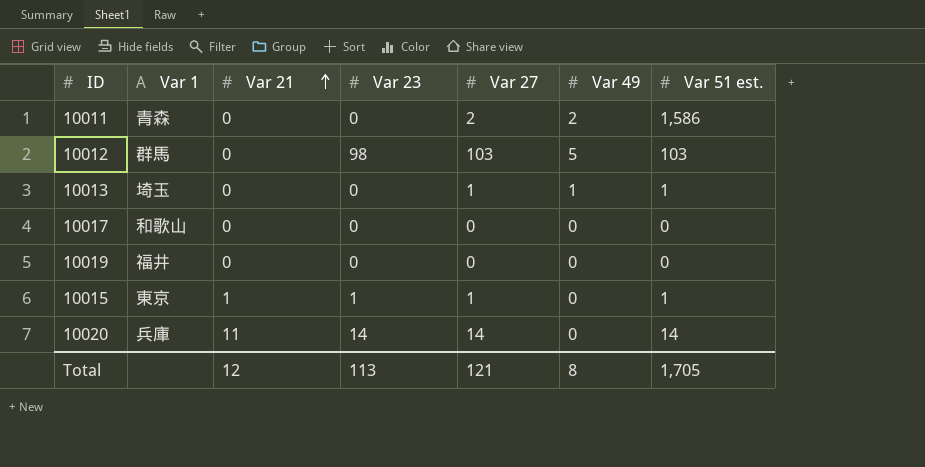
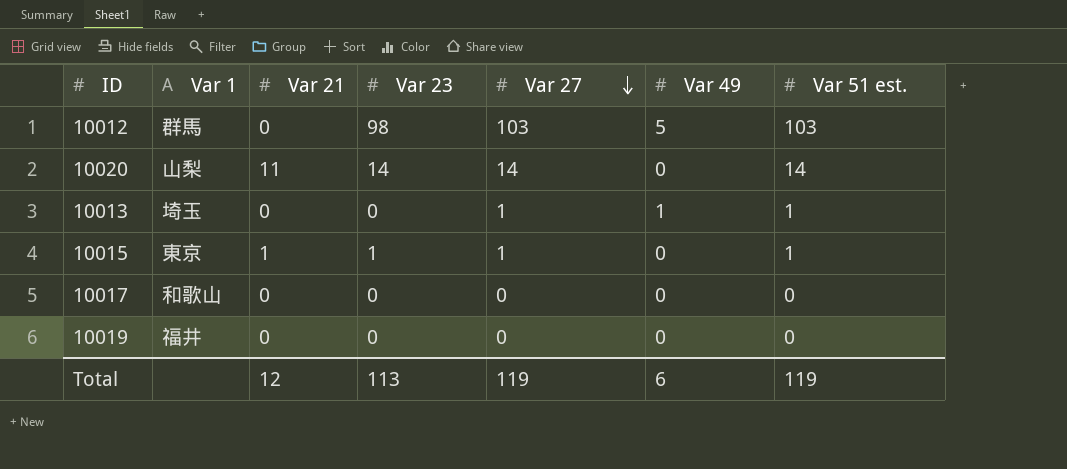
row order: Var 21 ascending -> Var 27 descending
row 10011: 青森 | 0 | 0 | 2 | 2 | 1,586 -> none
10020 | Var 1: 兵庫 -> 山梨
Total | Var 27: 121 -> 119
Total | Var 49: 8 -> 6
Total | Var 51 est.: 1,705 -> 119

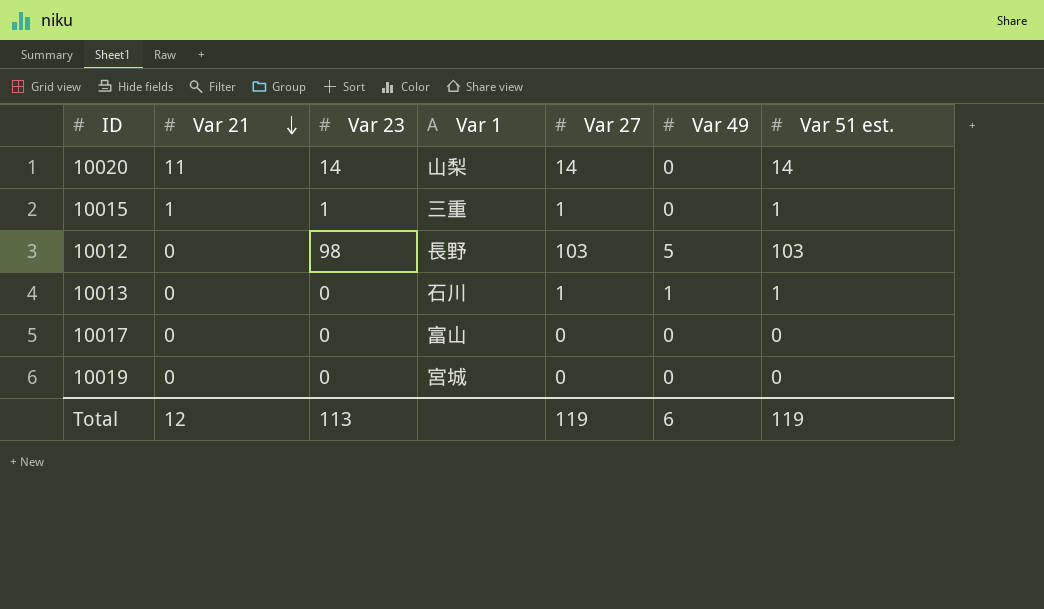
row order: Var 27 descending -> Var 21 descending
column Var 1 | position: 2 -> 4
10015 | Var 1: 東京 -> 三重
10012 | Var 1: 群馬 -> 長野
10013 | Var 1: 埼玉 -> 石川
10017 | Var 1: 和歌山 -> 富山
10019 | Var 1: 福井 -> 宮城

